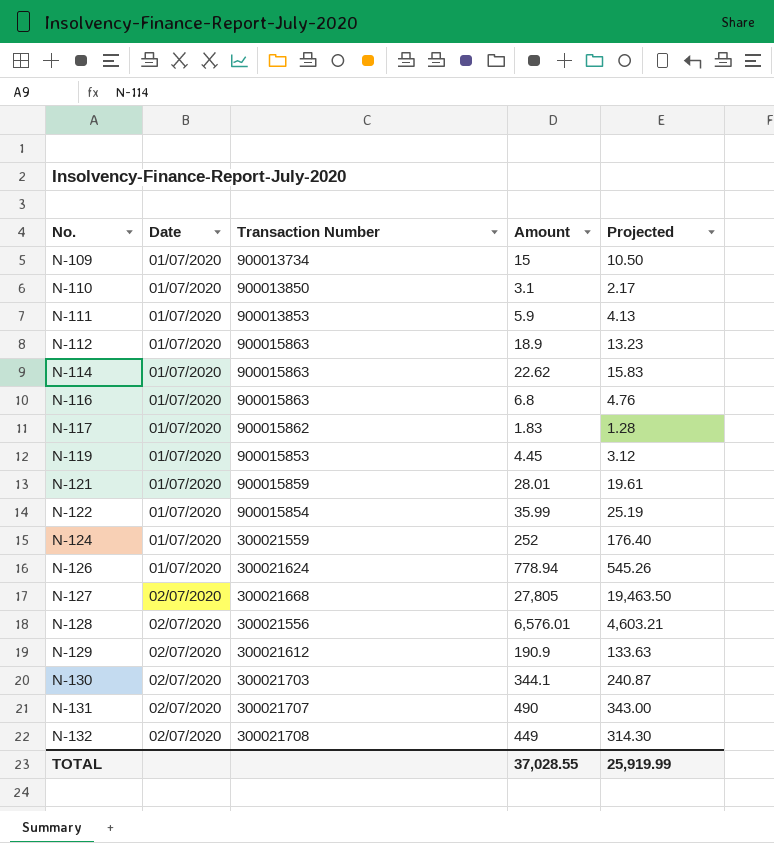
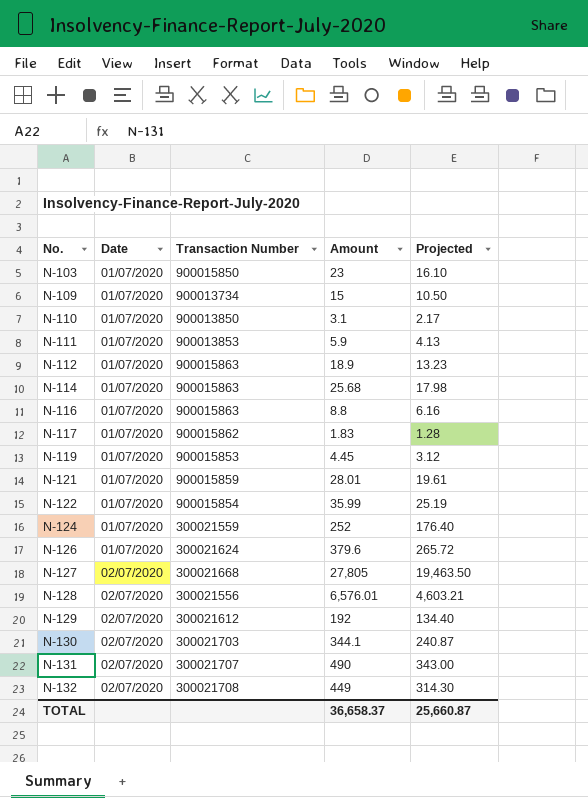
row N-103: none -> 01/07/2020 | 900015850 | 23 | 16.10
N-114 | Amount: 22.62 -> 25.68
N-114 | Projected: 15.83 -> 17.98
N-116 | Amount: 6.8 -> 8.8
N-116 | Projected: 4.76 -> 6.16
N-126 | Amount: 778.94 -> 379.6
N-126 | Projected: 545.26 -> 265.72
N-129 | Amount: 190.9 -> 192
N-129 | Projected: 133.63 -> 134.40
TOTAL | Amount: 37,028.55 -> 36,658.37
TOTAL | Projected: 25,919.99 -> 25,660.87

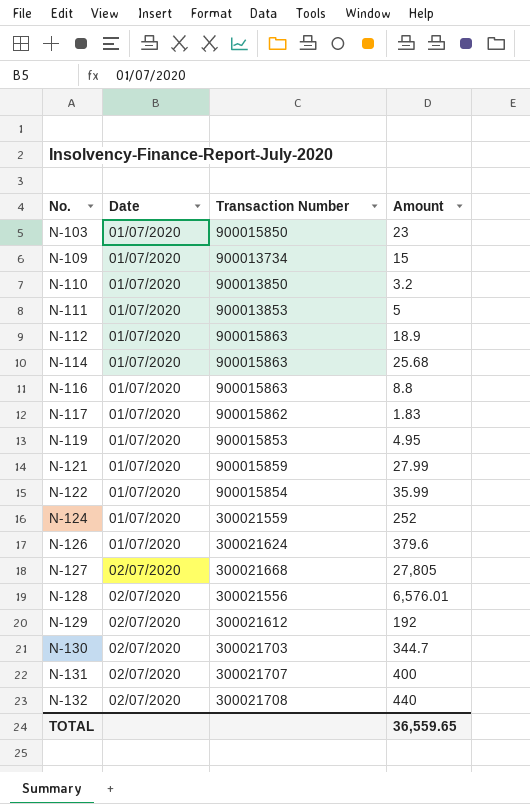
column Projected | formula: [Amount] * 0.7 -> none
N-110 | Amount: 3.1 -> 3.2
N-111 | Amount: 5.9 -> 5
N-119 | Amount: 4.45 -> 4.95
N-121 | Amount: 28.01 -> 27.99
N-130 | Amount: 344.1 -> 344.7
N-131 | Amount: 490 -> 400
N-132 | Amount: 449 -> 440
TOTAL | Amount: 36,658.37 -> 36,559.65

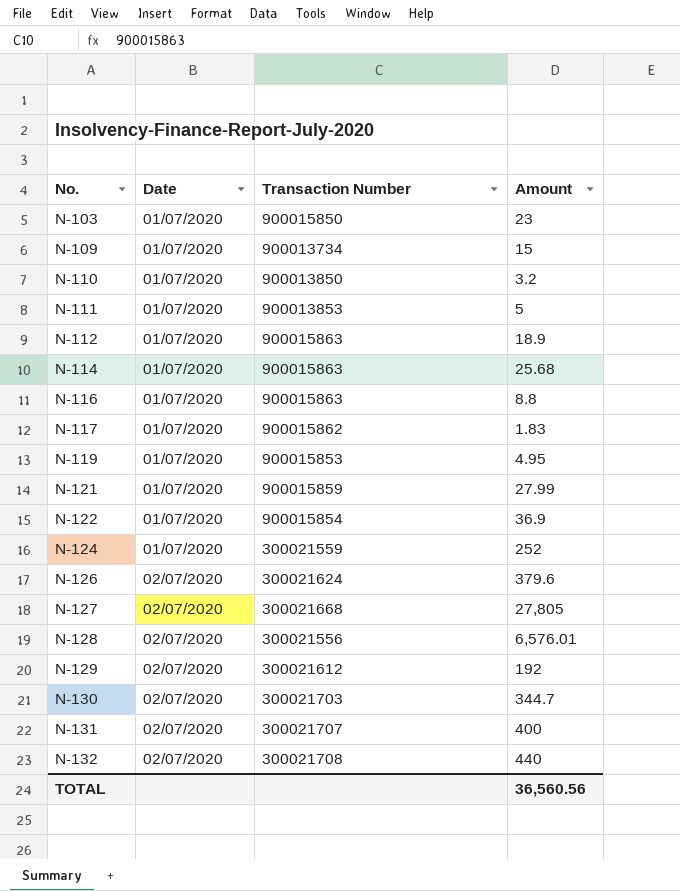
N-122 | Amount: 35.99 -> 36.9
N-126 | Date: 01/07/2020 -> 02/07/2020
TOTAL | Amount: 36,559.65 -> 36,560.56

